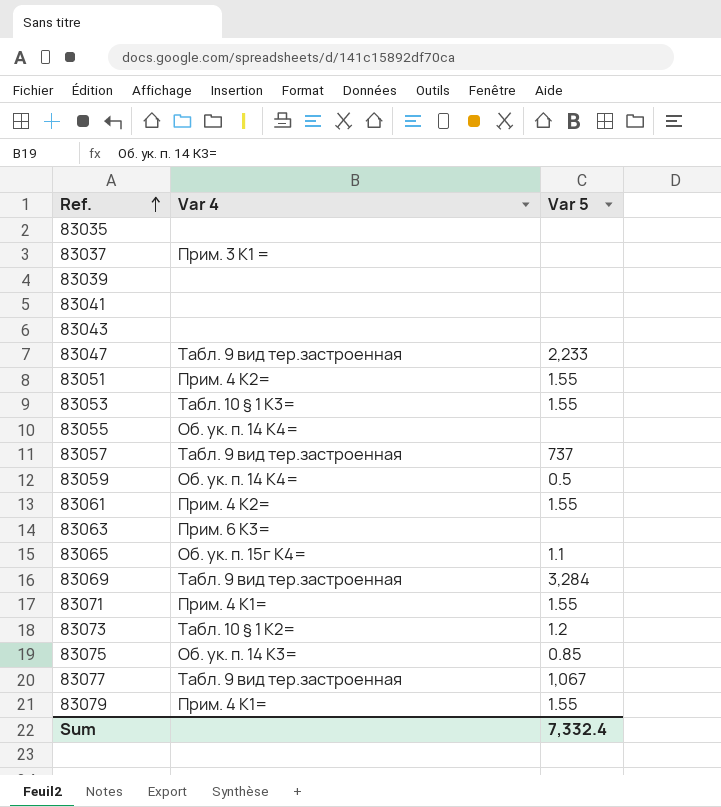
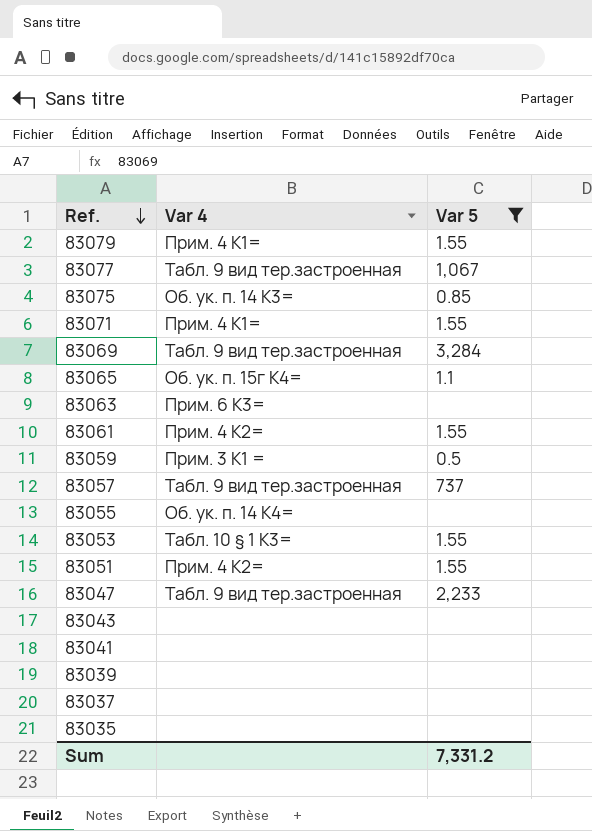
filter: none -> Var 5 != 1.2
row order: Ref. ascending -> Ref. descending
83059 | Var 4: Об. ук. п. 14 К4= -> Прим. 3 К1 =
83037 | Var 4: Прим. 3 К1 = -> none
Sum | Var 5: 7,332.4 -> 7,331.2

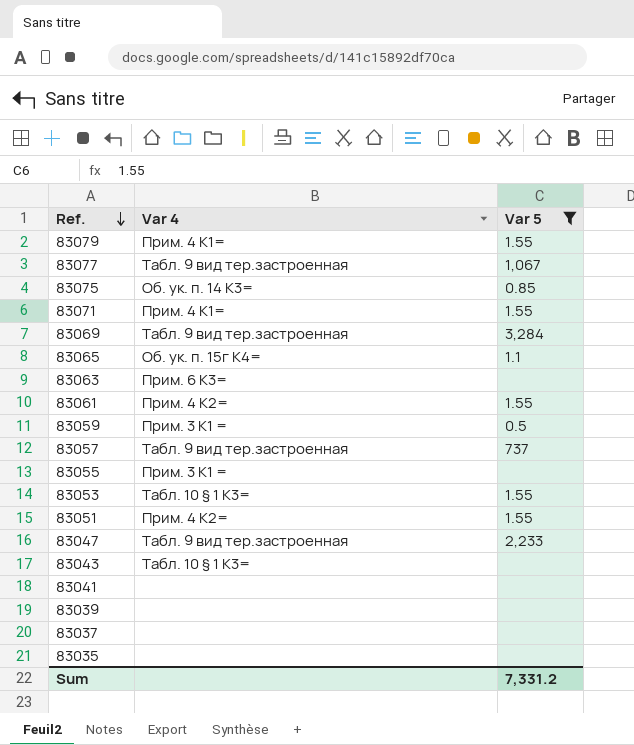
83055 | Var 4: Об. ук. п. 14 К4= -> Прим. 3 К1 =
83043 | Var 4: none -> Табл. 10 § 1 К3=

